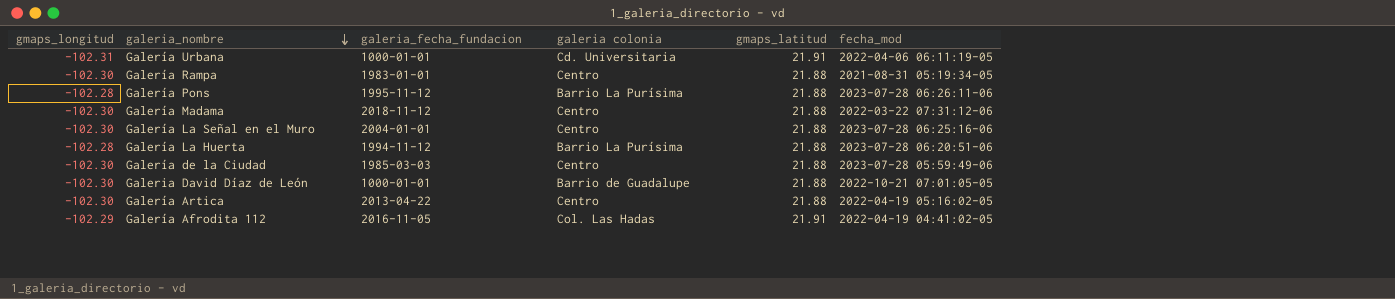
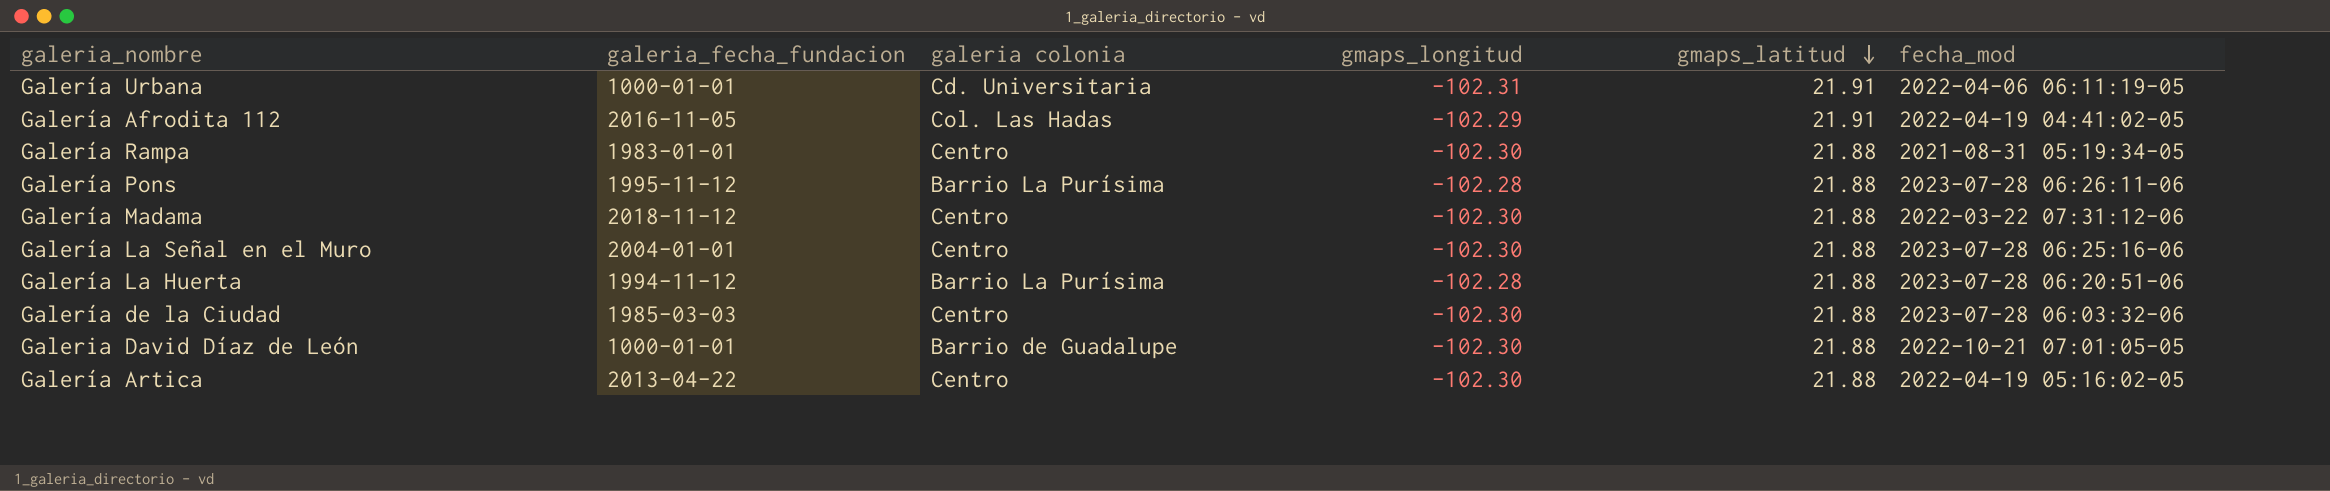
row order: galeria_nombre descending -> gmaps_latitud descending
column gmaps_longitud | position: 1 -> 4
Galería de la Ciudad | fecha_mod: 2023-07-28 05:59:49-06 -> 2023-07-28 06:03:32-06

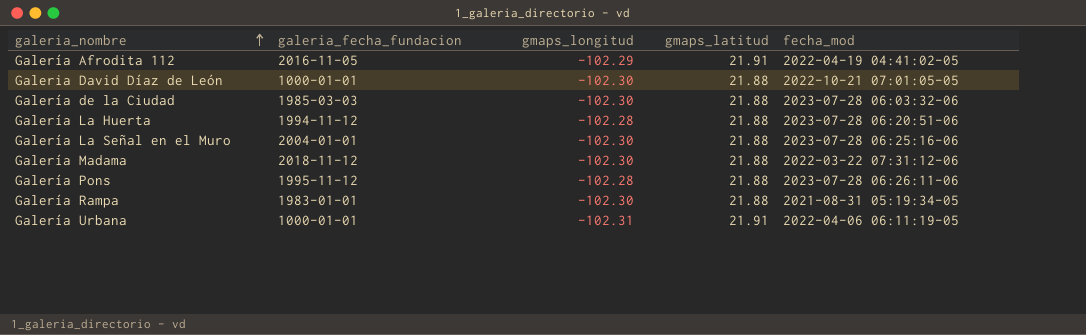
row order: gmaps_latitud descending -> galeria_nombre ascending
column galeria colonia | position: 3 -> none
row Galería Artica: 2013-04-22 | Centro | -102.30 | 21.88 | 2022-04-19 05:16:02-05 -> none

